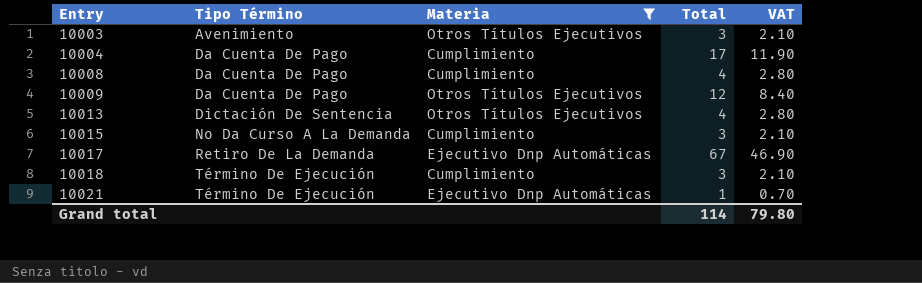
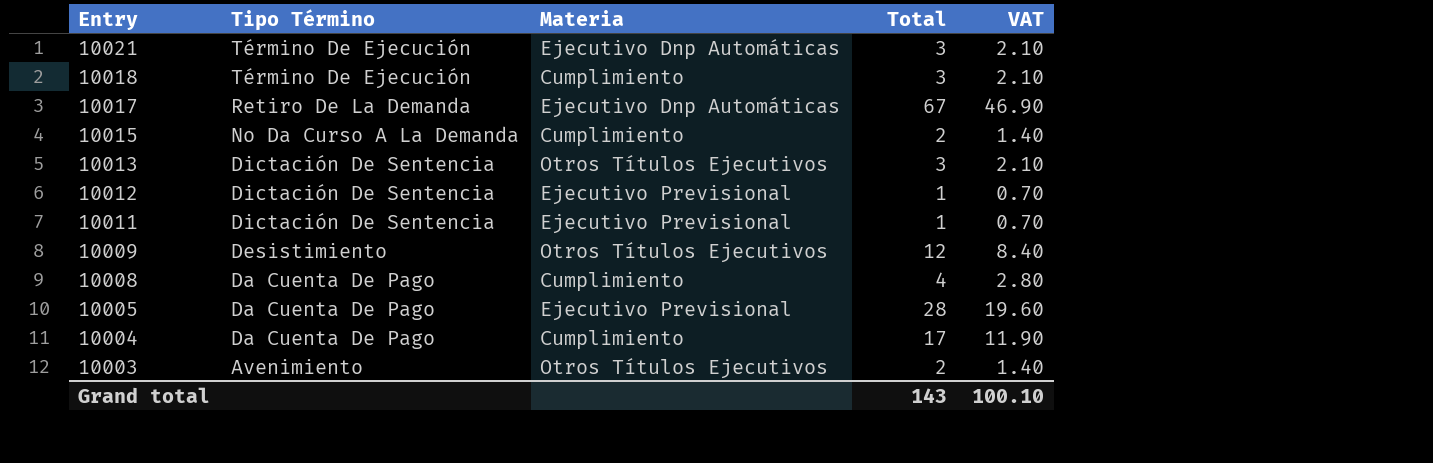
filter: Materia != Ejecutivo Previsional -> none
row order: Entry ascending -> Entry descending
10021 | Total: 1 -> 3
10021 | VAT: 0.70 -> 2.10
10015 | Total: 3 -> 2
10015 | VAT: 2.10 -> 1.40
10013 | Total: 4 -> 3
10013 | VAT: 2.80 -> 2.10
10009 | Tipo Término: Da Cuenta De Pago -> Desistimiento
10003 | Total: 3 -> 2
10003 | VAT: 2.10 -> 1.40
Grand total | Total: 114 -> 143
Grand total | VAT: 79.80 -> 100.10

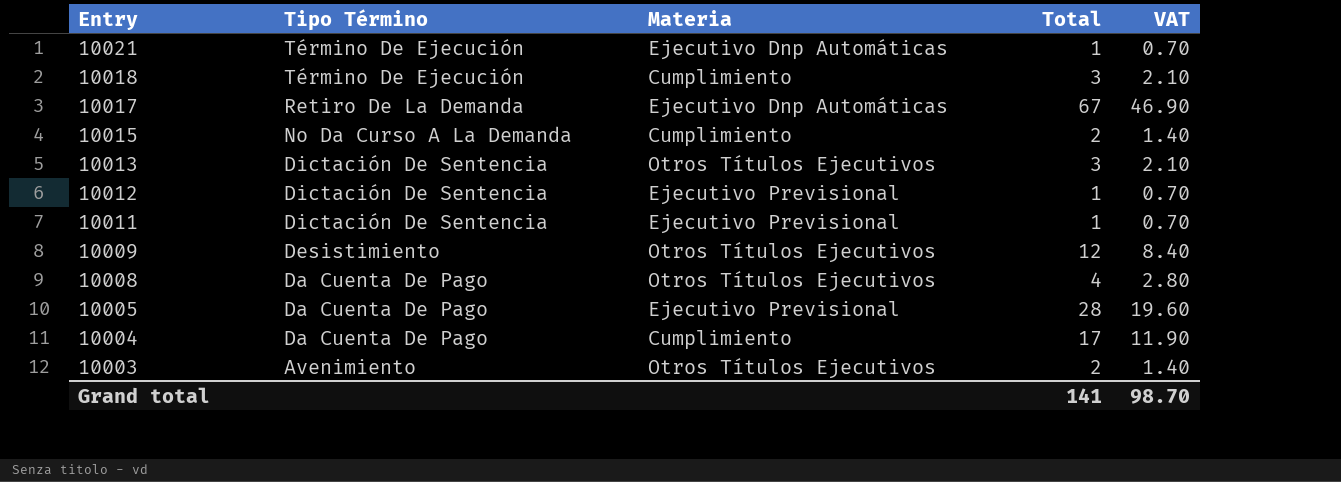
10021 | Total: 3 -> 1
10021 | VAT: 2.10 -> 0.70
10008 | Materia: Cumplimiento -> Otros Títulos Ejecutivos
Grand total | Total: 143 -> 141
Grand total | VAT: 100.10 -> 98.70

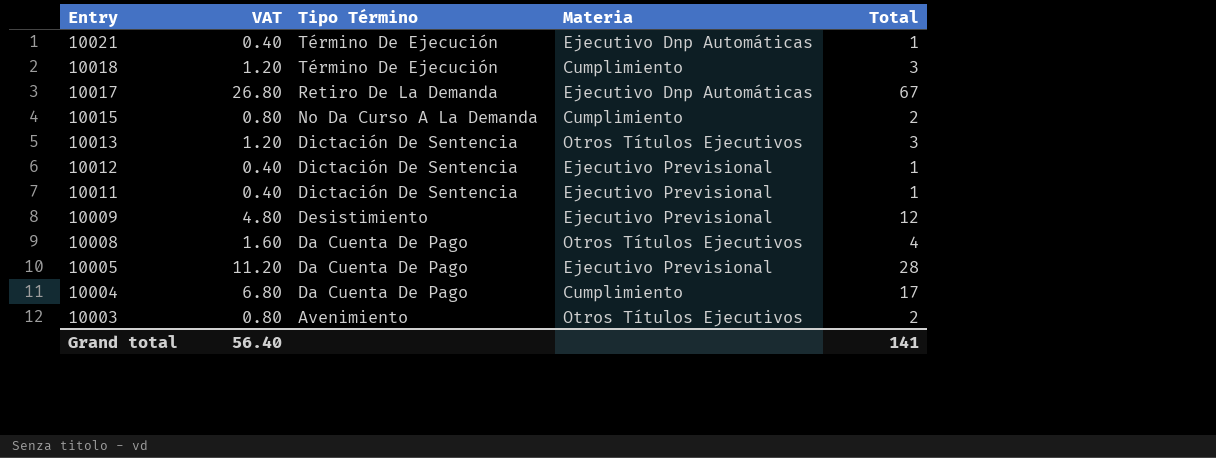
column VAT | formula: [Total] * 0.7 -> [Total] * 0.4
column VAT | position: 5 -> 2
10009 | Materia: Otros Títulos Ejecutivos -> Ejecutivo Previsional
Grand total | VAT: 98.70 -> 56.40

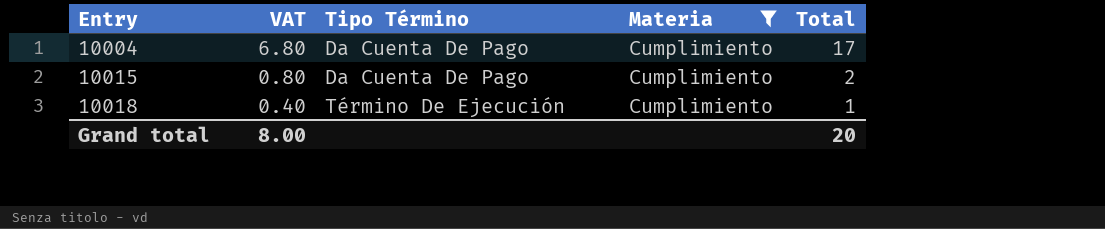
filter: none -> Materia = Cumplimiento
row order: Entry descending -> Entry ascending
10015 | Tipo Término: No Da Curso A La Demanda -> Da Cuenta De Pago
10018 | VAT: 1.20 -> 0.40
10018 | Total: 3 -> 1
Grand total | VAT: 56.40 -> 8.00
Grand total | Total: 141 -> 20

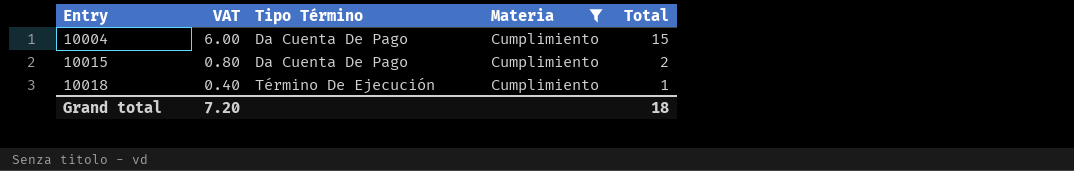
10004 | VAT: 6.80 -> 6.00
10004 | Total: 17 -> 15
Grand total | VAT: 8.00 -> 7.20
Grand total | Total: 20 -> 18

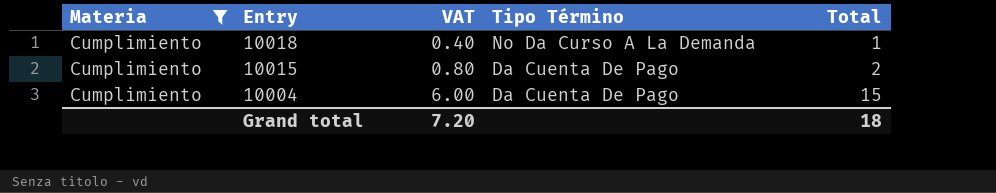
row order: Entry ascending -> Entry descending
column Materia | position: 4 -> 1
10018 | Tipo Término: Término De Ejecución -> No Da Curso A La Demanda

